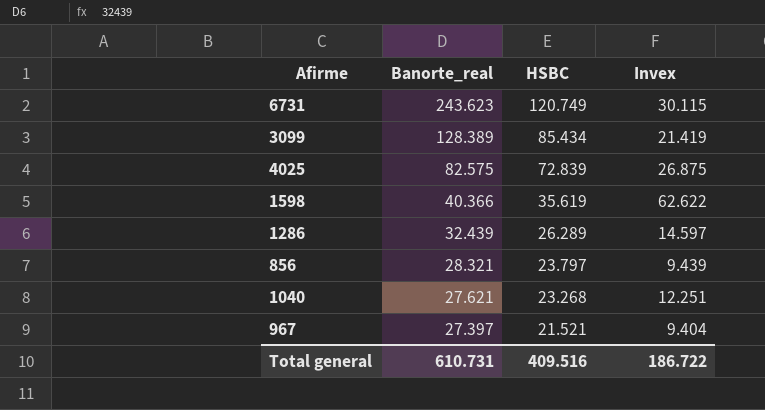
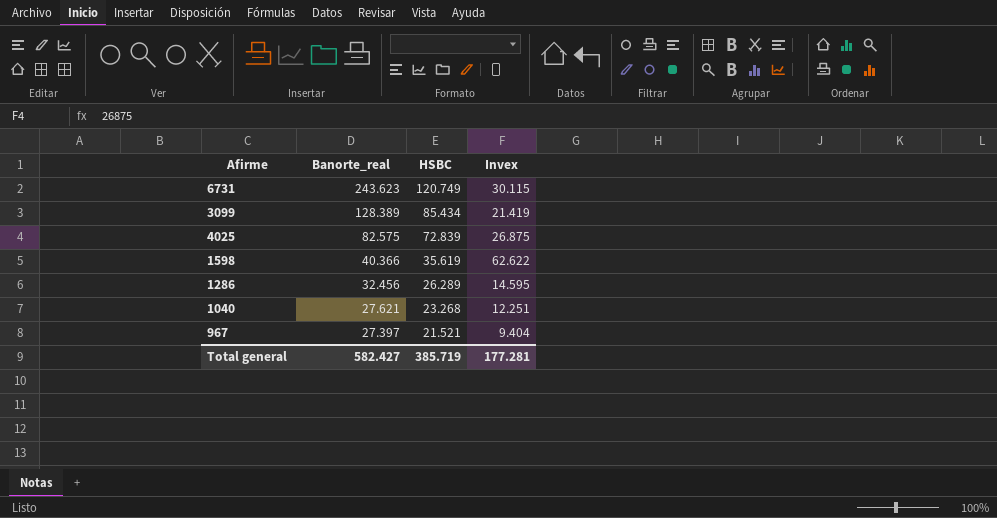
row 856: 28.321 | 23.797 | 9.439 -> none
1286 | Banorte_real: 32.439 -> 32.456
1286 | Invex: 14.597 -> 14.595
Total general | Banorte_real: 610.731 -> 582.427
Total general | HSBC: 409.516 -> 385.719
Total general | Invex: 186.722 -> 177.281

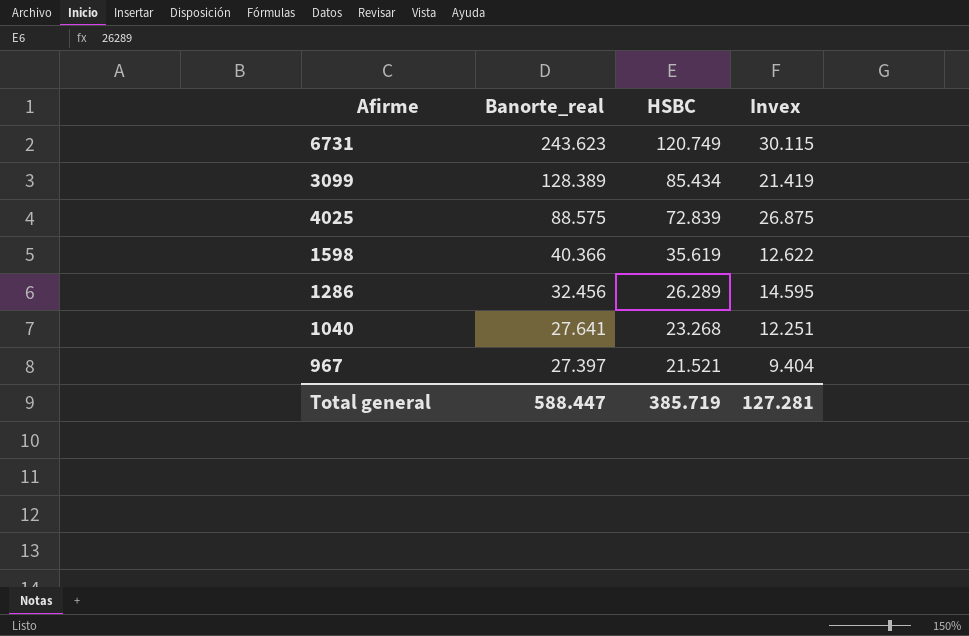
4025 | Banorte_real: 82.575 -> 88.575
1598 | Invex: 62.622 -> 12.622
1040 | Banorte_real: 27.621 -> 27.641
Total general | Banorte_real: 582.427 -> 588.447
Total general | Invex: 177.281 -> 127.281

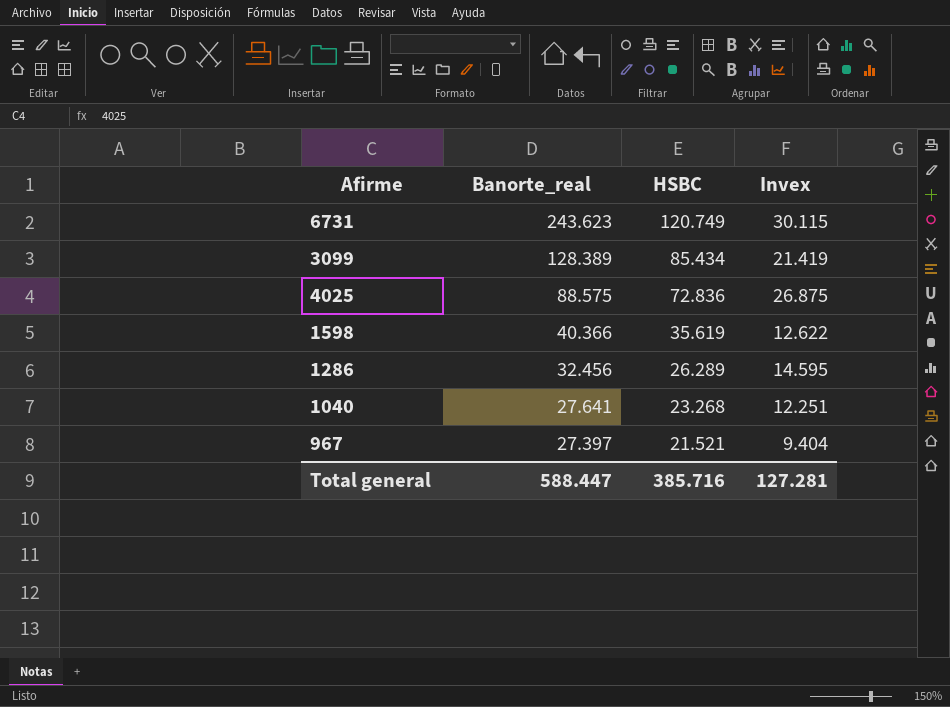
4025 | HSBC: 72.839 -> 72.836
Total general | HSBC: 385.719 -> 385.716

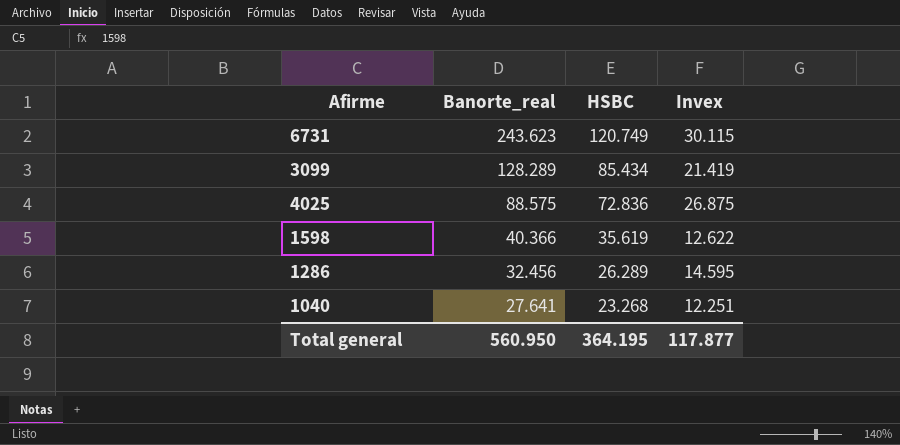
row 967: 27.397 | 21.521 | 9.404 -> none
3099 | Banorte_real: 128.389 -> 128.289
Total general | Banorte_real: 588.447 -> 560.950
Total general | HSBC: 385.716 -> 364.195
Total general | Invex: 127.281 -> 117.877

